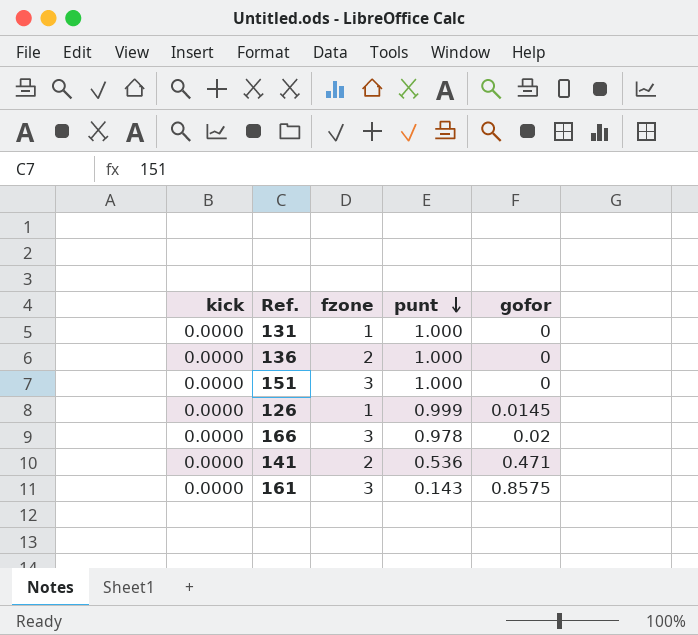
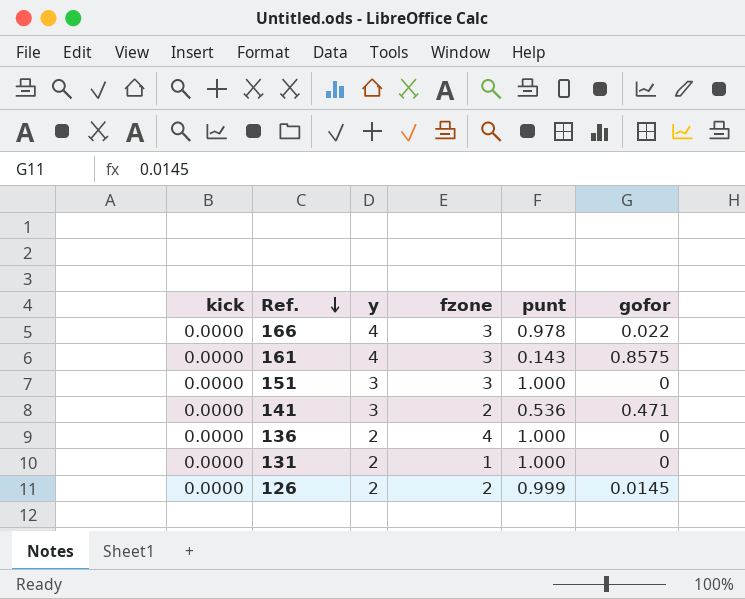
row order: punt descending -> Ref. descending
column y | position: none -> 3
166 | gofor: 0.02 -> 0.022
136 | fzone: 2 -> 4
126 | fzone: 1 -> 2

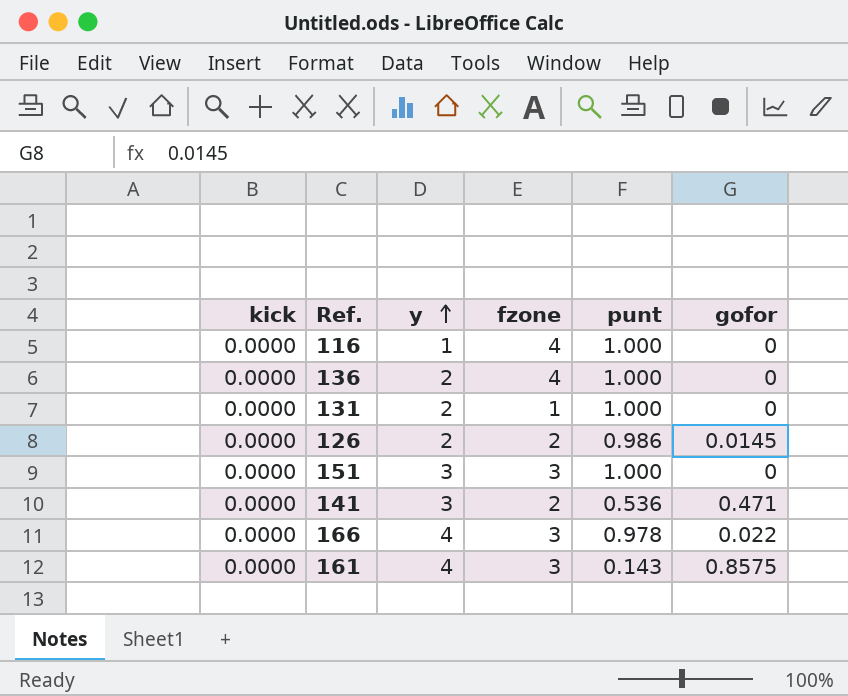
row order: Ref. descending -> y ascending
row 116: none -> 0.0000 | 1 | 4 | 1.000 | 0
126 | punt: 0.999 -> 0.986

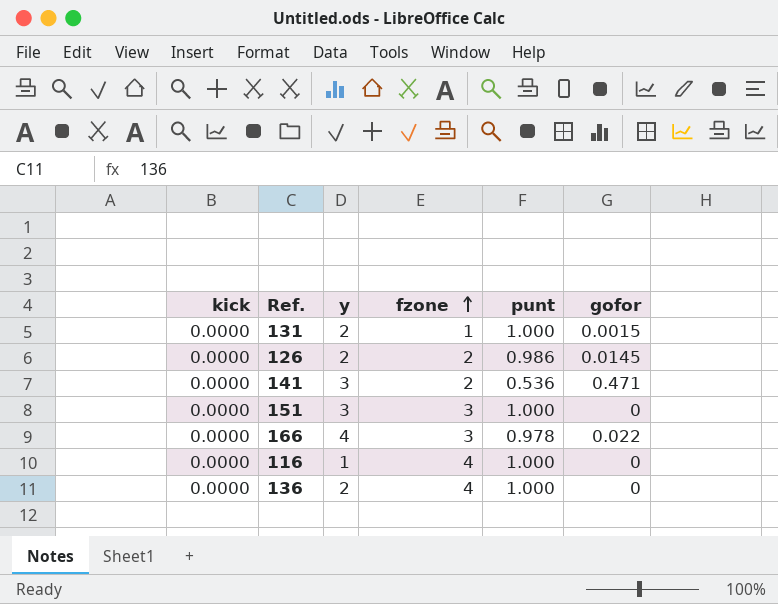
row order: y ascending -> fzone ascending
row 161: 0.0000 | 4 | 3 | 0.143 | 0.8575 -> none
131 | gofor: 0 -> 0.0015

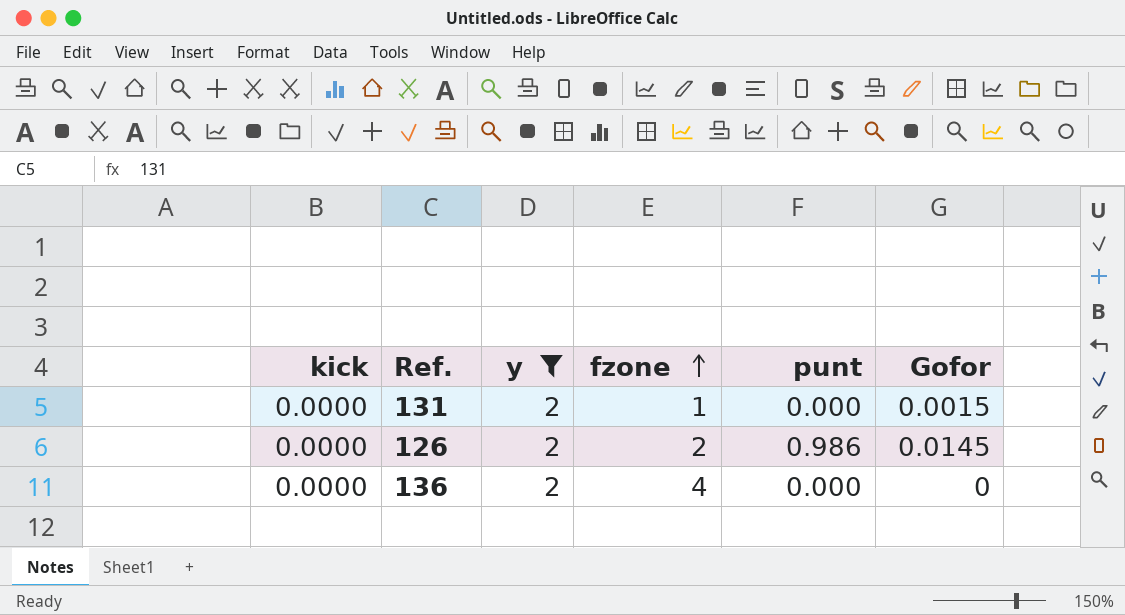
filter: none -> y = 2
column name: gofor -> Gofor
131 | punt: 1.000 -> 0.000
136 | punt: 1.000 -> 0.000

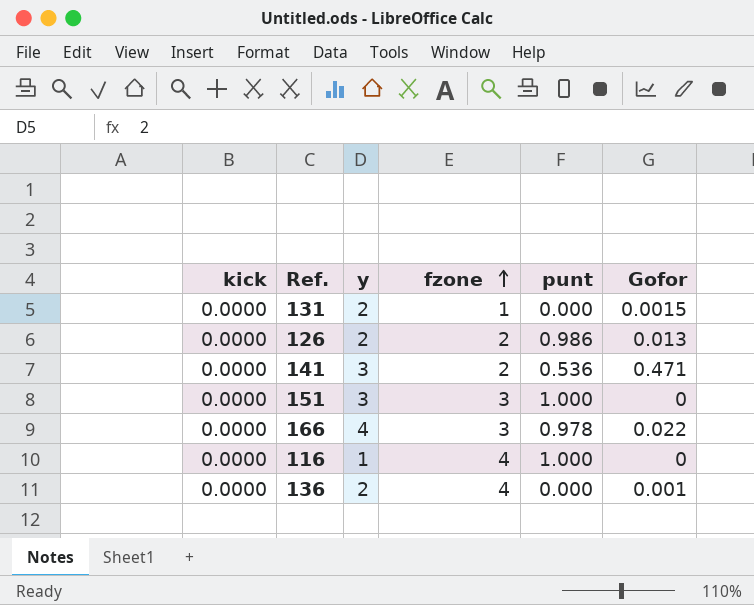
filter: y = 2 -> none
126 | Gofor: 0.0145 -> 0.013
136 | Gofor: 0 -> 0.001

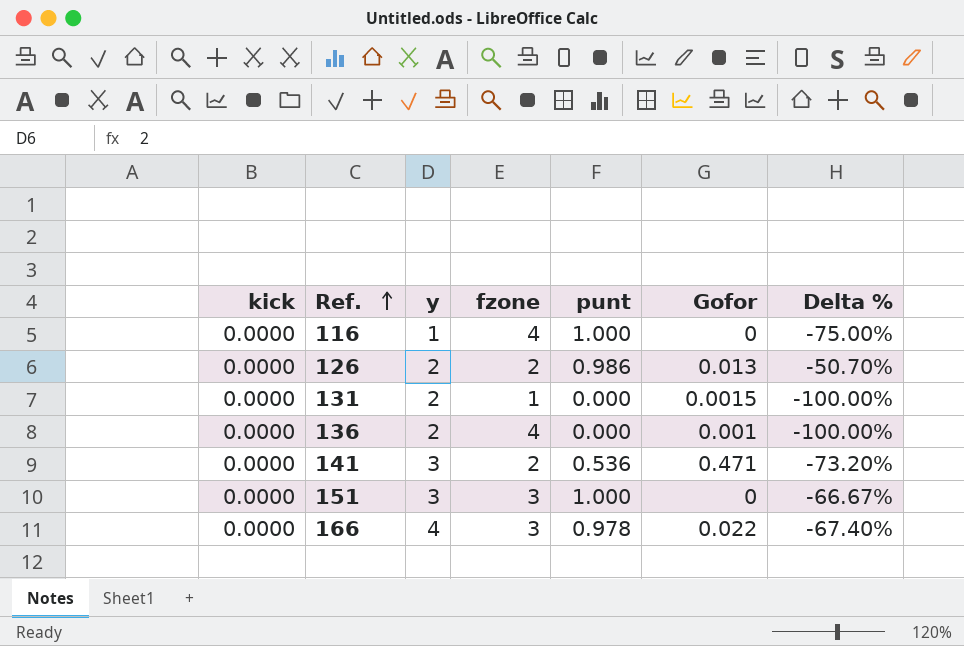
row order: fzone ascending -> Ref. ascending
column Delta % | formula: none -> ([punt] - [fzone]) / [fzone]

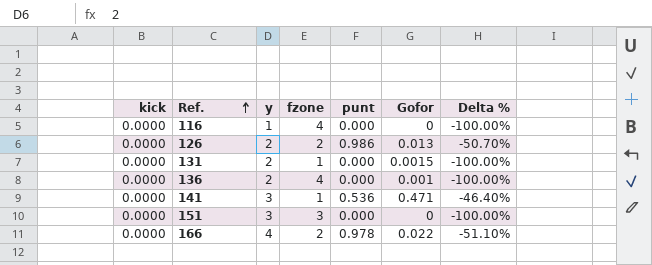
116 | punt: 1.000 -> 0.000
116 | Delta %: -75.00% -> -100.00%
141 | fzone: 2 -> 1
141 | Delta %: -73.20% -> -46.40%
151 | punt: 1.000 -> 0.000
151 | Delta %: -66.67% -> -100.00%
166 | fzone: 3 -> 2
166 | Delta %: -67.40% -> -51.10%

